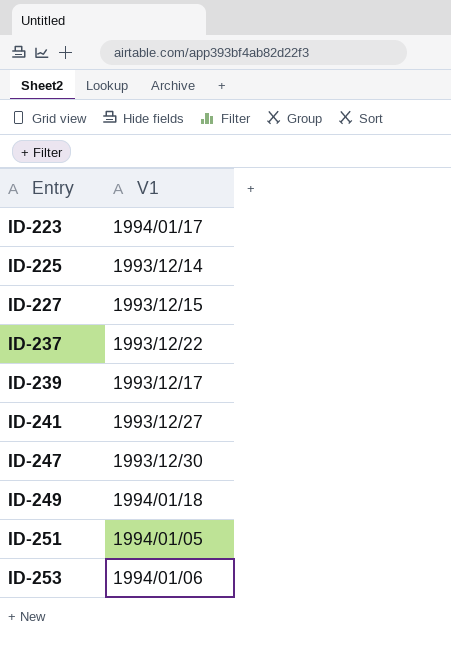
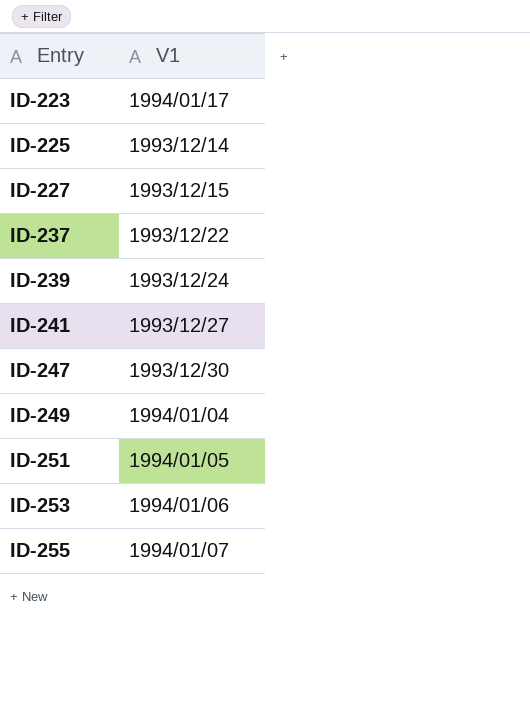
ID-239 | V1: 1993/12/17 -> 1993/12/24
ID-249 | V1: 1994/01/18 -> 1994/01/04
row ID-255: none -> 1994/01/07

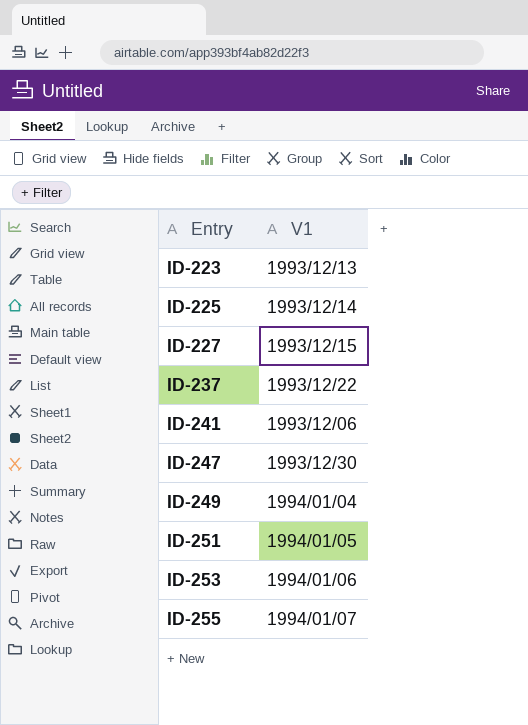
row ID-239: 1993/12/24 -> none
ID-223 | V1: 1994/01/17 -> 1993/12/13
ID-241 | V1: 1993/12/27 -> 1993/12/06

